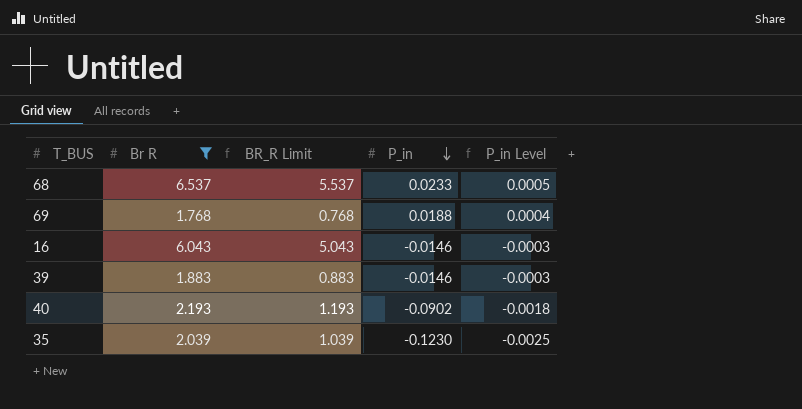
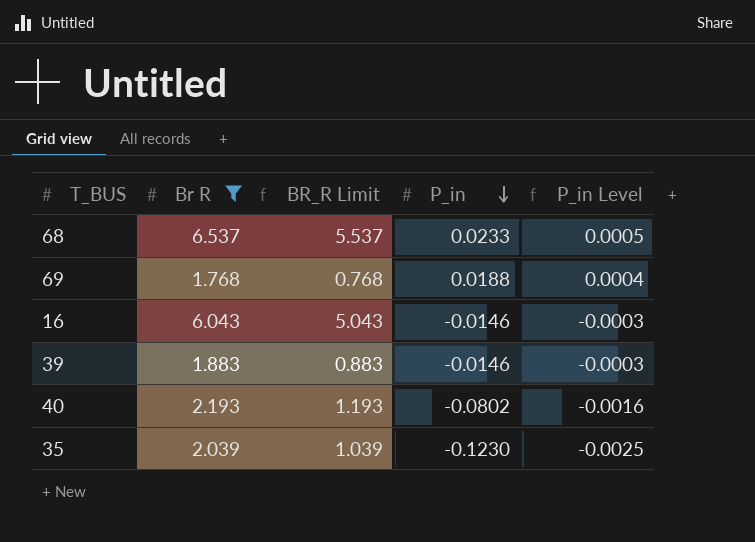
40 | P_in: -0.0902 -> -0.0802
40 | P_in Level: -0.0018 -> -0.0016

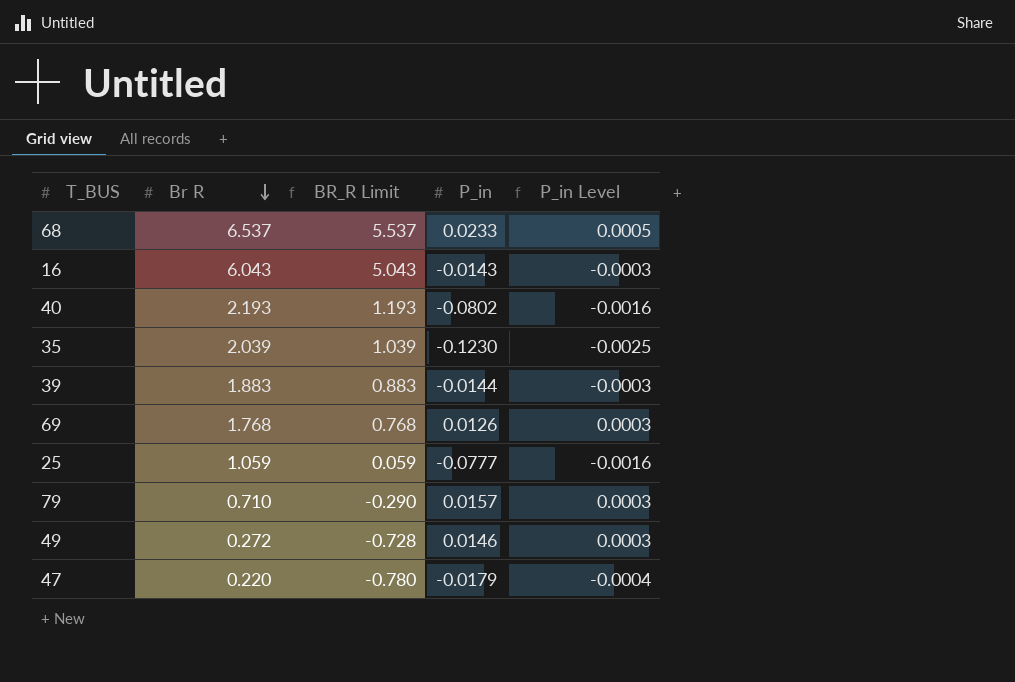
filter: Br R >= 1.768 -> none
row order: P_in descending -> Br R descending
16 | P_in: -0.0146 -> -0.0143
39 | P_in: -0.0146 -> -0.0144
69 | P_in: 0.0188 -> 0.0126
69 | P_in Level: 0.0004 -> 0.0003

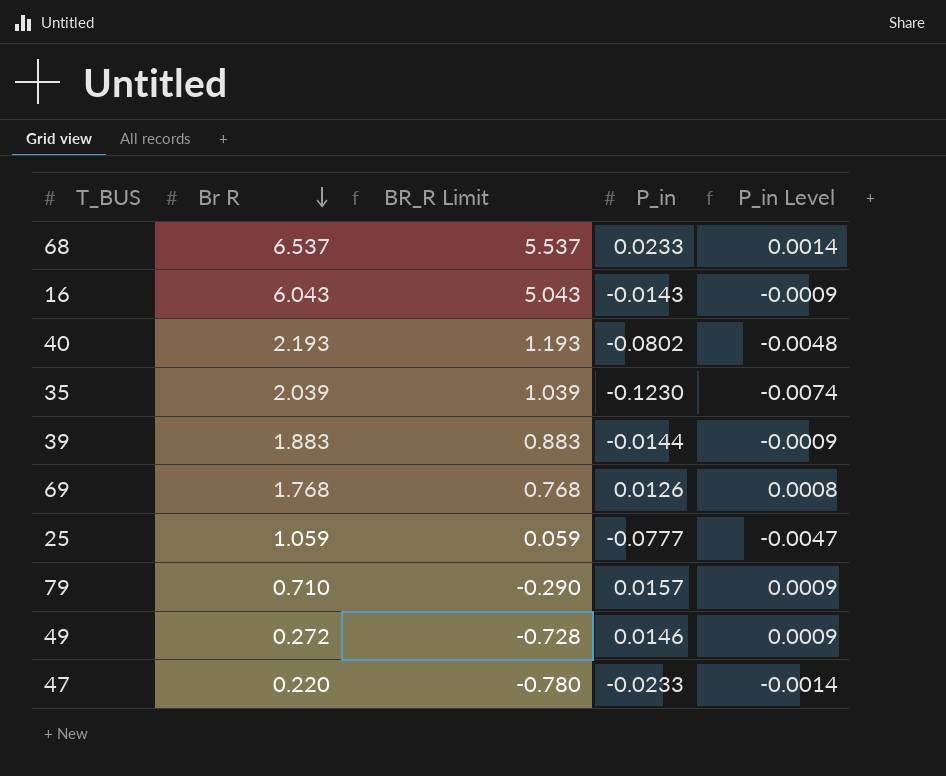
column P_in Level | formula: [P_in] * 0.02 -> [P_in] * 0.06
47 | P_in: -0.0179 -> -0.0233

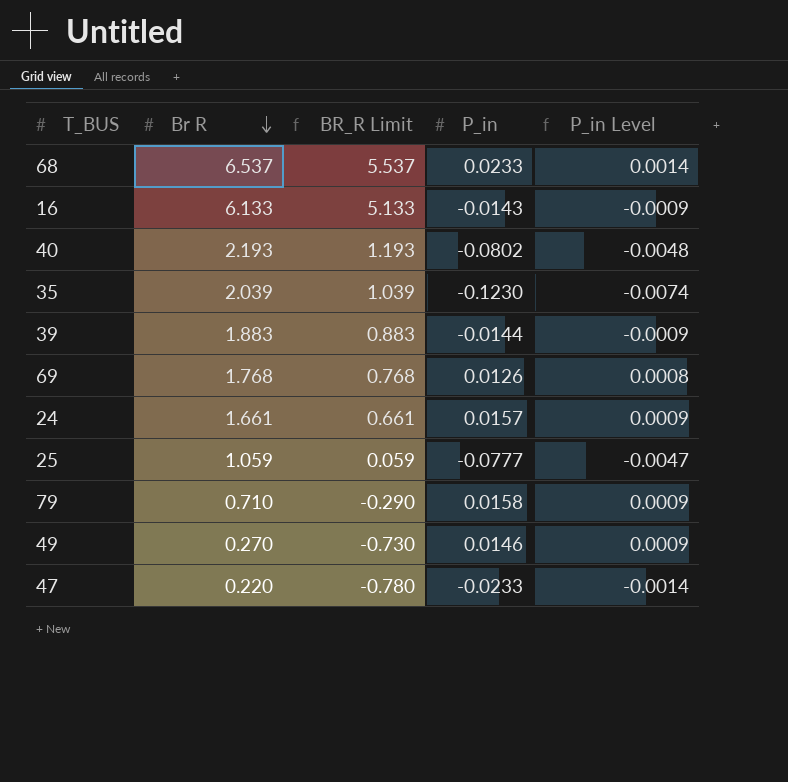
16 | Br R: 6.043 -> 6.133
16 | BR_R Limit: 5.043 -> 5.133
row 24: none -> 1.661 | 0.661 | 0.0157 | 0.0009
79 | P_in: 0.0157 -> 0.0158
49 | Br R: 0.272 -> 0.270
49 | BR_R Limit: -0.728 -> -0.730

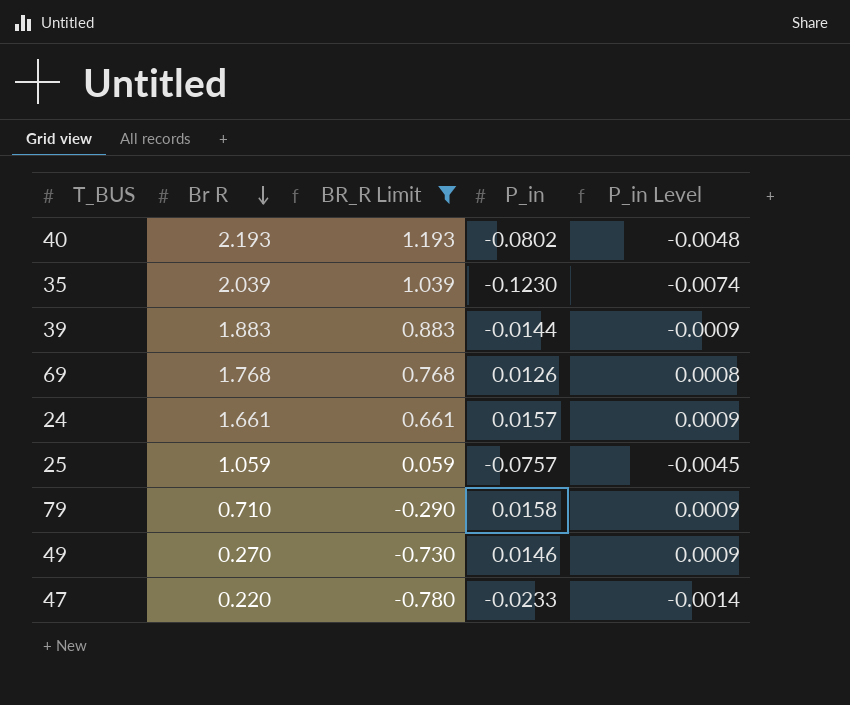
filter: none -> BR_R Limit <= 1.193
25 | P_in: -0.0777 -> -0.0757
25 | P_in Level: -0.0047 -> -0.0045

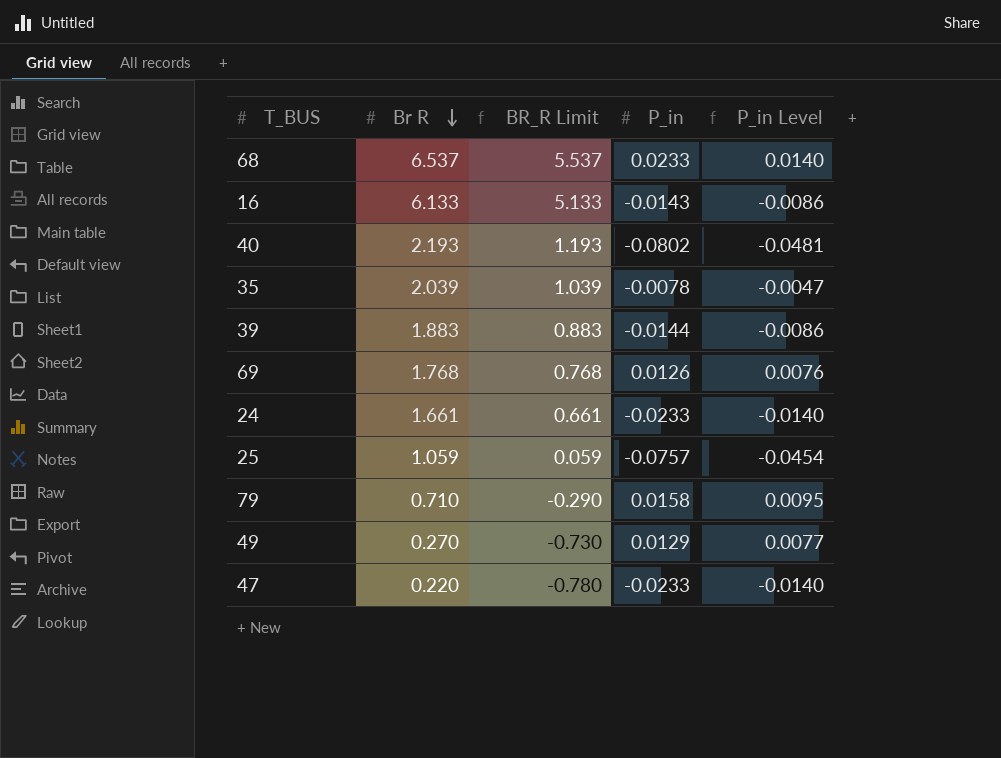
filter: BR_R Limit <= 1.193 -> none
column P_in Level | formula: [P_in] * 0.06 -> [P_in] * 0.6
35 | P_in: -0.1230 -> -0.0078
24 | P_in: 0.0157 -> -0.0233
49 | P_in: 0.0146 -> 0.0129

